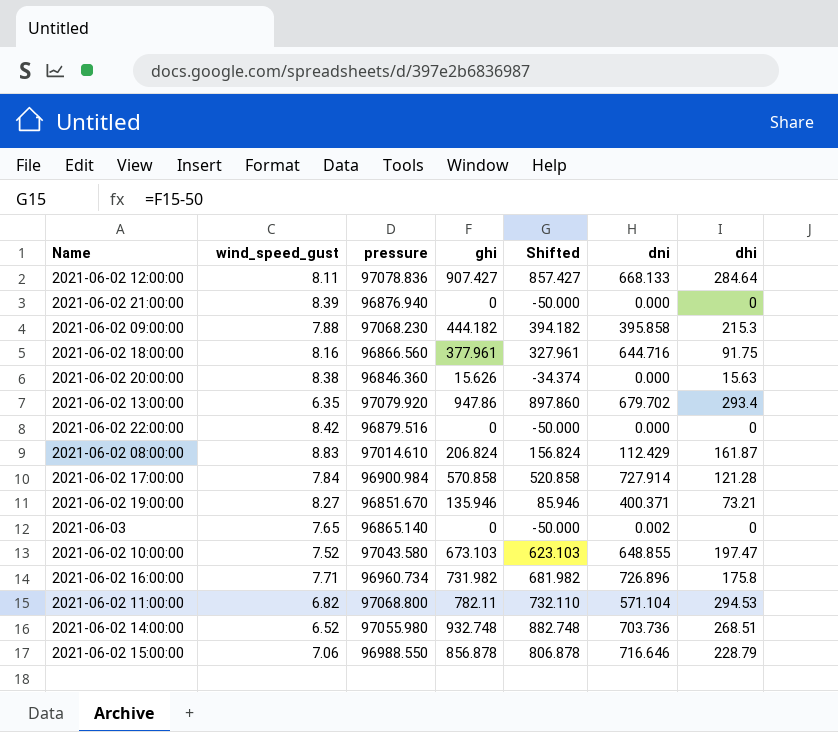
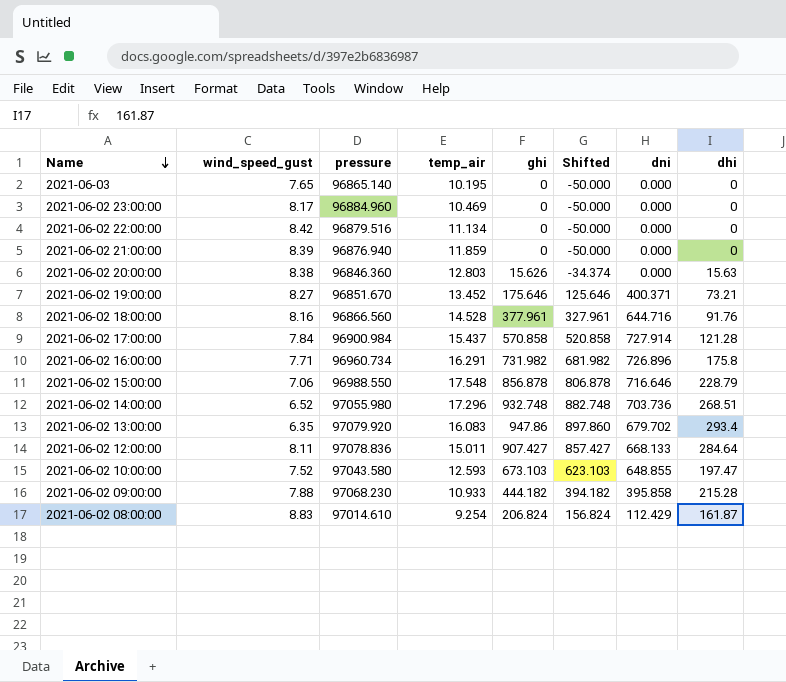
row order: none -> Name descending
column temp_air | position: none -> 4
row 2021-06-02 11:00:00: 6.82 | 97068.800 | 782.11 | 732.110 | 571.104 | 294.53 -> none
2021-06-03 | dni: 0.002 -> 0.000
row 2021-06-02 23:00:00: none -> 8.17 | 96884.960 | 10.469 | 0 | -50.000 | 0.000 | 0
2021-06-02 19:00:00 | ghi: 135.946 -> 175.646
2021-06-02 19:00:00 | Shifted: 85.946 -> 125.646
2021-06-02 18:00:00 | dhi: 91.75 -> 91.76
2021-06-02 09:00:00 | dhi: 215.3 -> 215.28

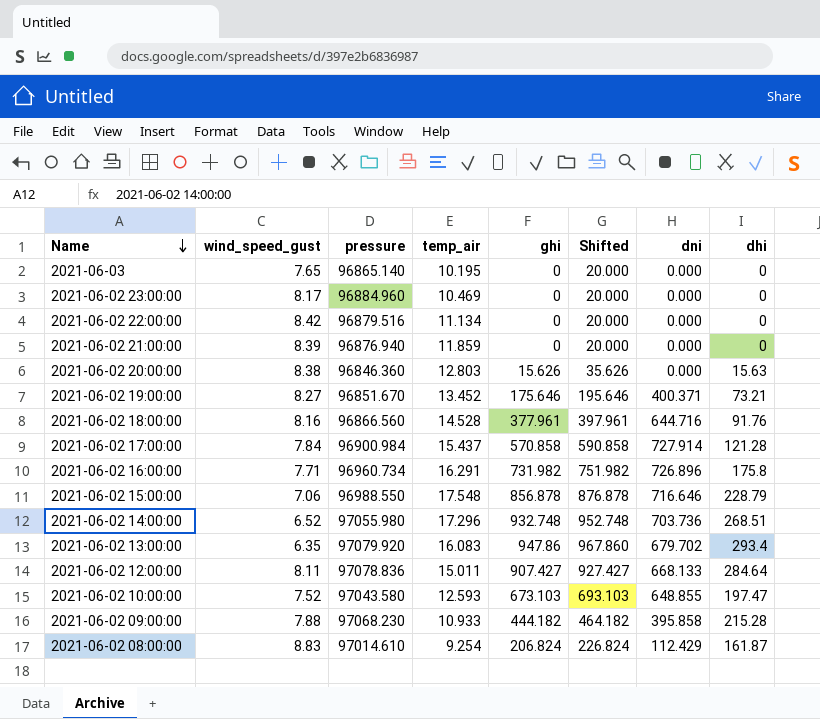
column Shifted | formula: [ghi] - 50 -> [ghi] + 20

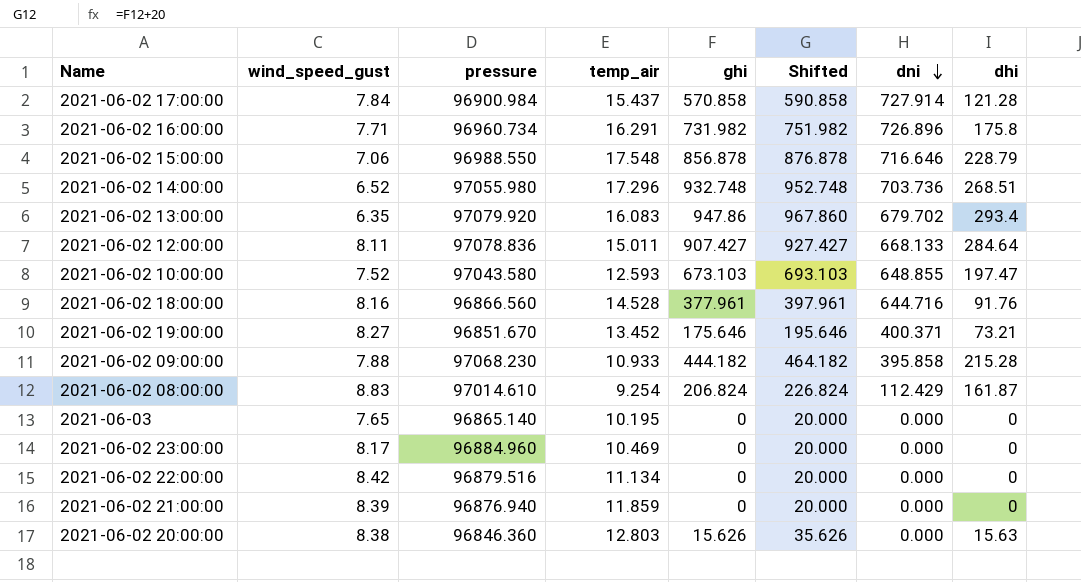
row order: Name descending -> dni descending

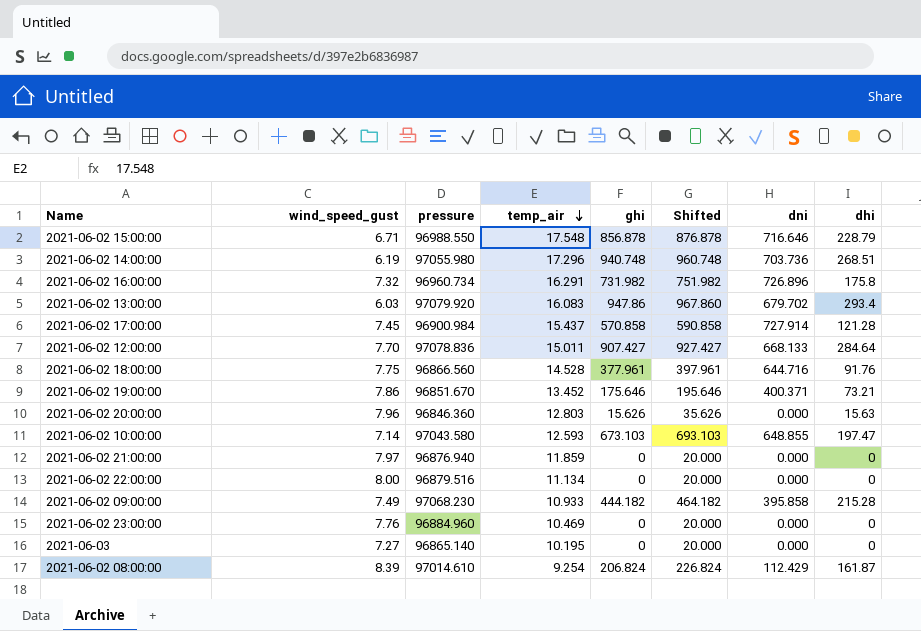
row order: dni descending -> temp_air descending
2021-06-02 15:00:00 | wind_speed_gust: 7.06 -> 6.71
2021-06-02 14:00:00 | wind_speed_gust: 6.52 -> 6.19
2021-06-02 14:00:00 | ghi: 932.748 -> 940.748
2021-06-02 14:00:00 | Shifted: 952.748 -> 960.748
2021-06-02 16:00:00 | wind_speed_gust: 7.71 -> 7.32
2021-06-02 13:00:00 | wind_speed_gust: 6.35 -> 6.03
2021-06-02 17:00:00 | wind_speed_gust: 7.84 -> 7.45
2021-06-02 12:00:00 | wind_speed_gust: 8.11 -> 7.70
2021-06-02 18:00:00 | wind_speed_gust: 8.16 -> 7.75
2021-06-02 19:00:00 | wind_speed_gust: 8.27 -> 7.86
2021-06-02 20:00:00 | wind_speed_gust: 8.38 -> 7.96
2021-06-02 10:00:00 | wind_speed_gust: 7.52 -> 7.14
2021-06-02 21:00:00 | wind_speed_gust: 8.39 -> 7.97
2021-06-02 22:00:00 | wind_speed_gust: 8.42 -> 8.00
2021-06-02 09:00:00 | wind_speed_gust: 7.88 -> 7.49
2021-06-02 23:00:00 | wind_speed_gust: 8.17 -> 7.76
2021-06-03 | wind_speed_gust: 7.65 -> 7.27
2021-06-02 08:00:00 | wind_speed_gust: 8.83 -> 8.39

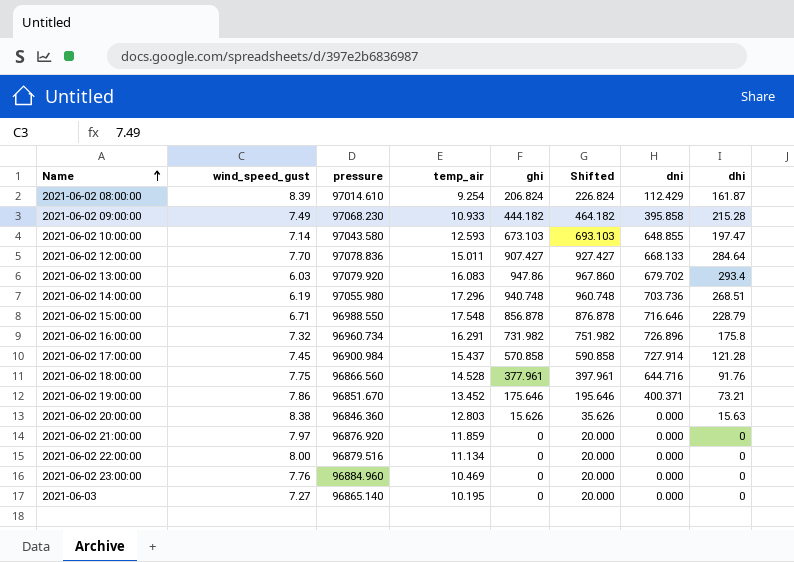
row order: temp_air descending -> Name ascending
2021-06-02 20:00:00 | wind_speed_gust: 7.96 -> 8.38
2021-06-02 21:00:00 | pressure: 96876.940 -> 96876.920

